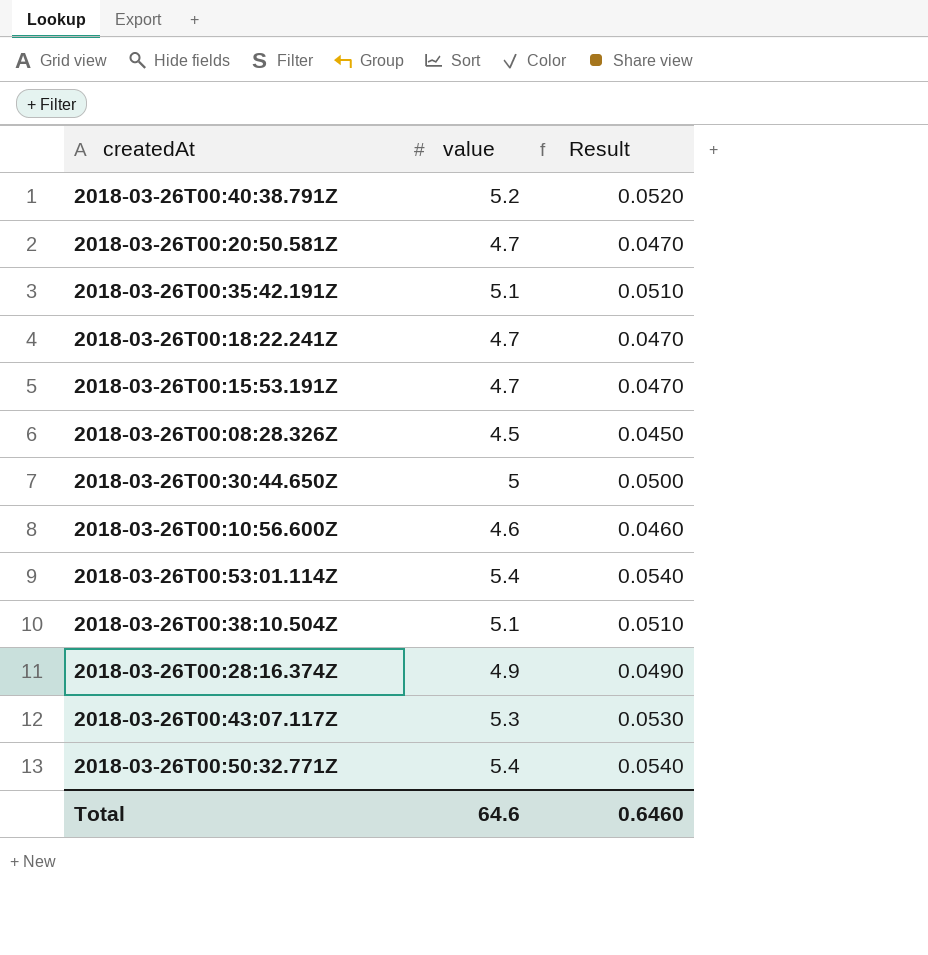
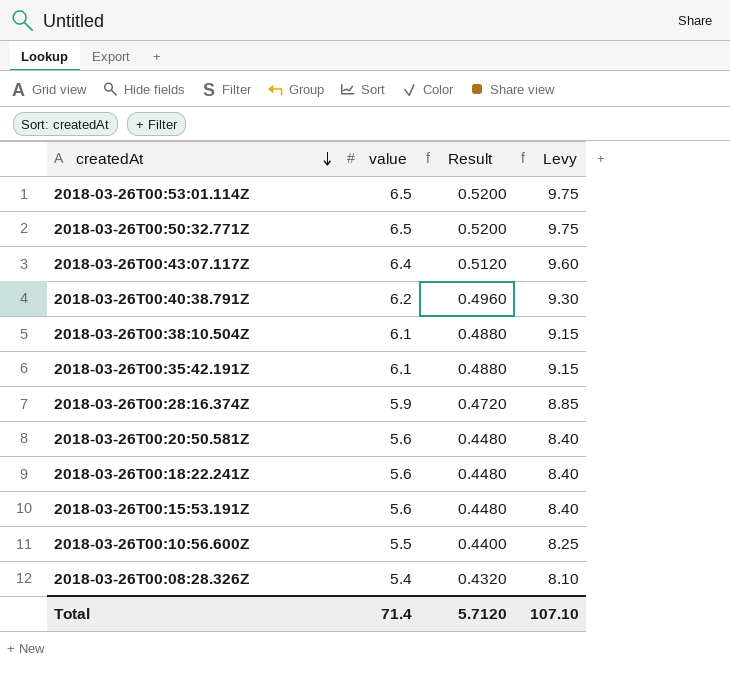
row order: none -> createdAt descending
column Result | formula: [value] * 0.01 -> [value] * 0.08
column Levy | formula: none -> [value] * 1.5
row 2018-03-26T00:30:44.650Z: 5 | 0.0500 -> none
2018-03-26T00:53:01.114Z | value: 5.4 -> 6.5
2018-03-26T00:50:32.771Z | value: 5.4 -> 6.5
2018-03-26T00:43:07.117Z | value: 5.3 -> 6.4
2018-03-26T00:40:38.791Z | value: 5.2 -> 6.2
2018-03-26T00:38:10.504Z | value: 5.1 -> 6.1
2018-03-26T00:35:42.191Z | value: 5.1 -> 6.1
2018-03-26T00:28:16.374Z | value: 4.9 -> 5.9
2018-03-26T00:20:50.581Z | value: 4.7 -> 5.6
2018-03-26T00:18:22.241Z | value: 4.7 -> 5.6
2018-03-26T00:15:53.191Z | value: 4.7 -> 5.6
2018-03-26T00:10:56.600Z | value: 4.6 -> 5.5
2018-03-26T00:08:28.326Z | value: 4.5 -> 5.4
Total | value: 64.6 -> 71.4
Total | Result: 0.6460 -> 5.7120

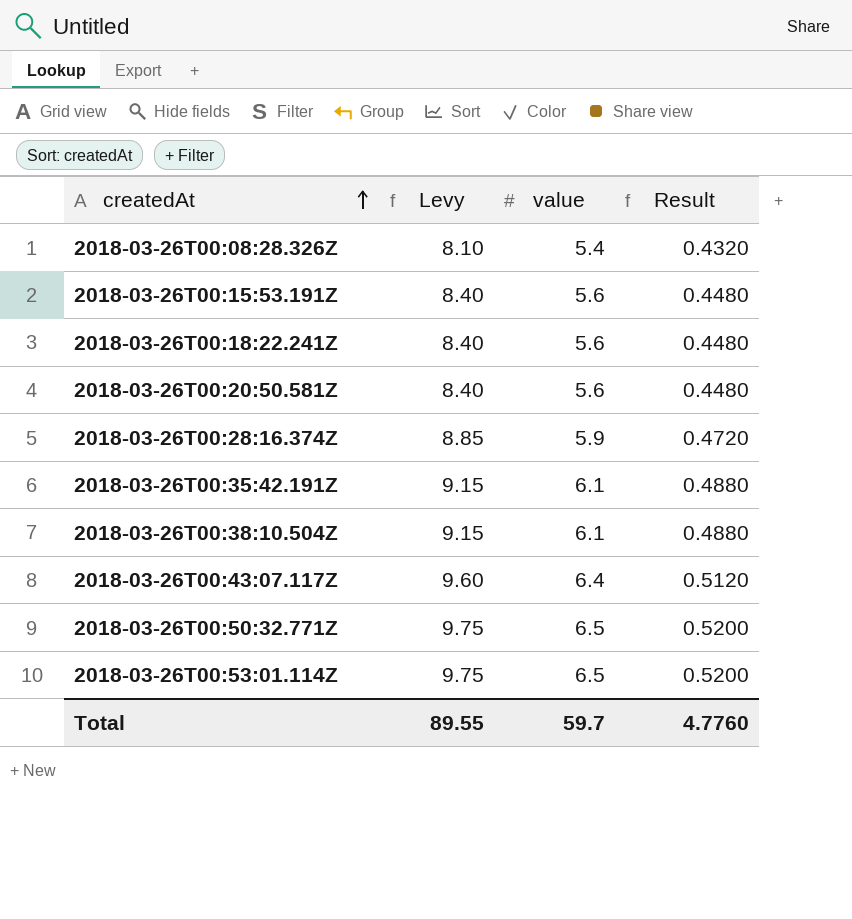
row order: createdAt descending -> createdAt ascending
column Levy | position: 4 -> 2
row 2018-03-26T00:40:38.791Z: 6.2 | 0.4960 | 9.30 -> none
row 2018-03-26T00:10:56.600Z: 5.5 | 0.4400 | 8.25 -> none
Total | Levy: 107.10 -> 89.55
Total | value: 71.4 -> 59.7
Total | Result: 5.7120 -> 4.7760

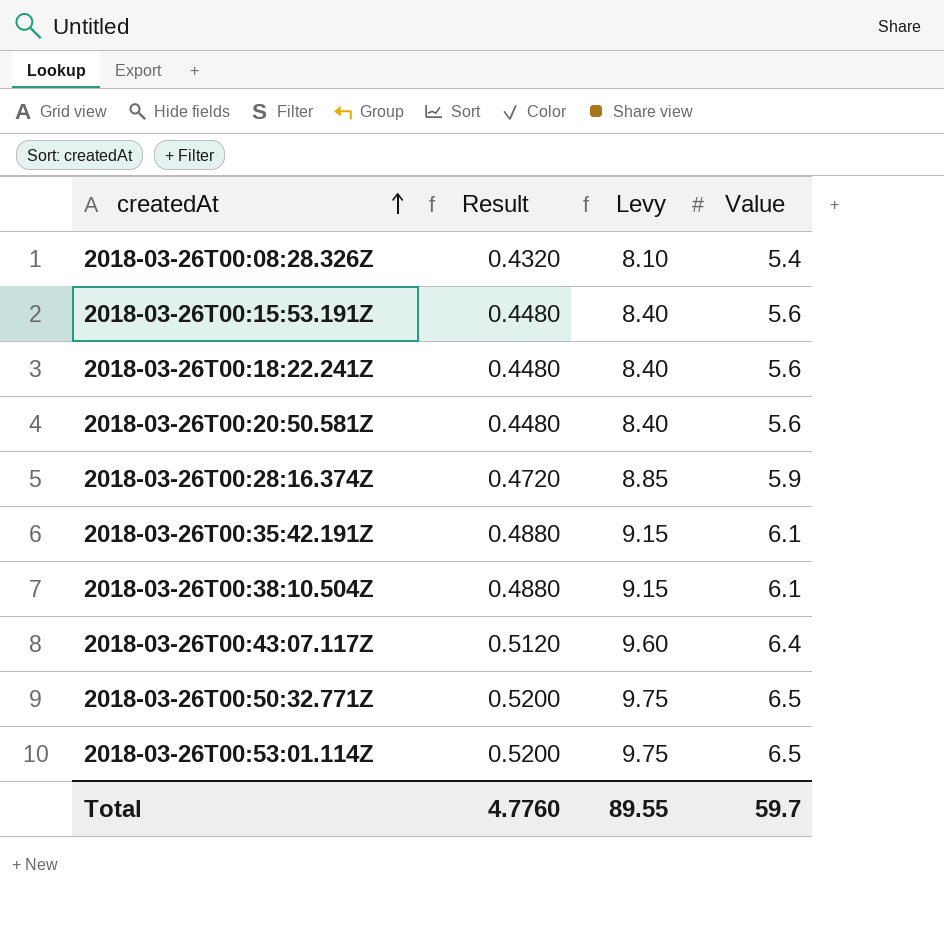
column Result | position: 4 -> 2
column name: value -> Value

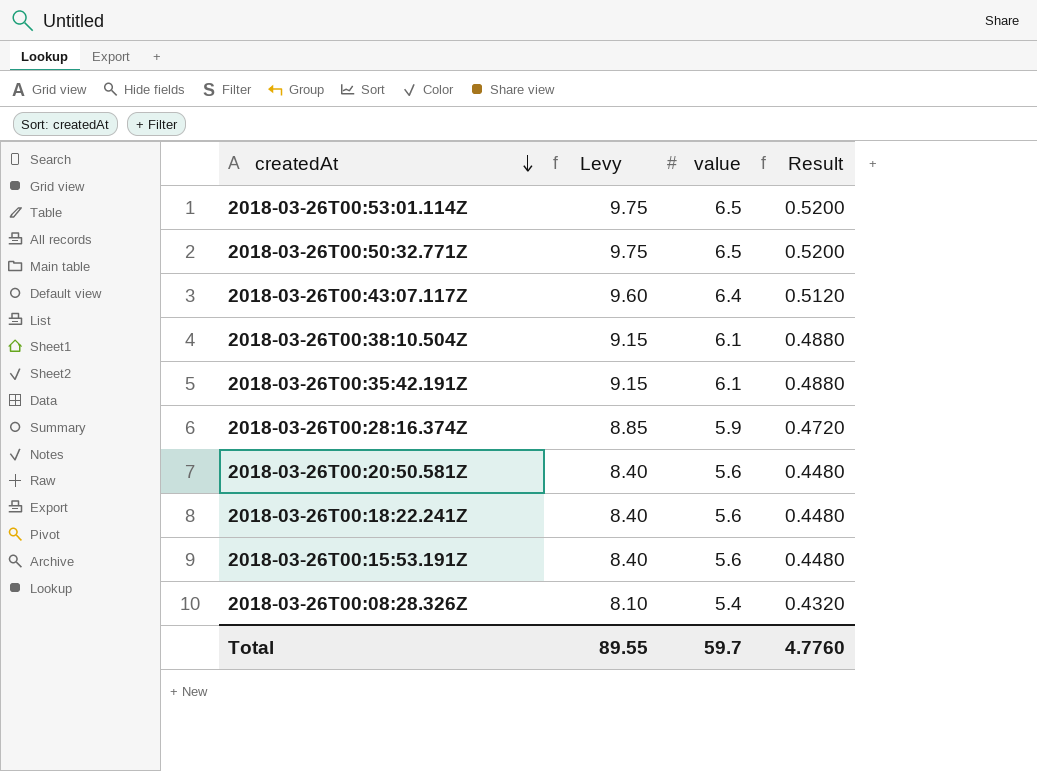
row order: createdAt ascending -> createdAt descending
column name: Value -> value
column Result | position: 2 -> 4

